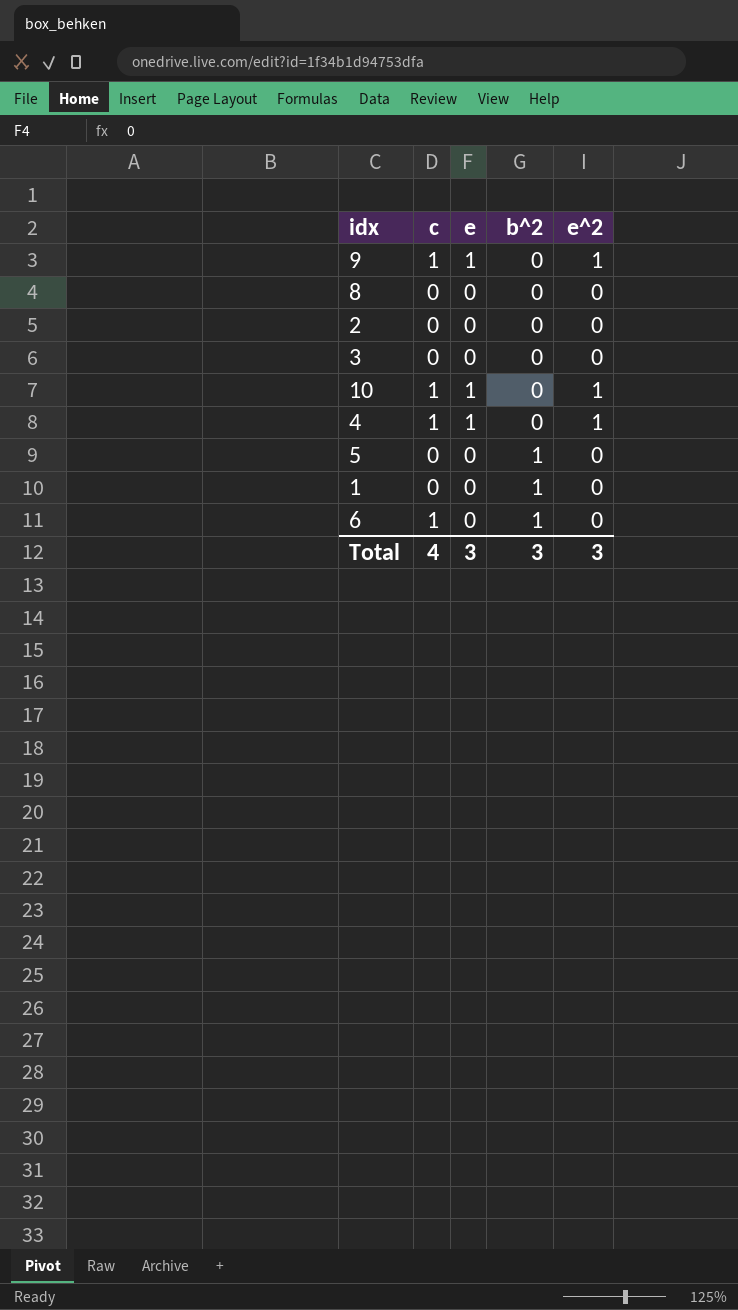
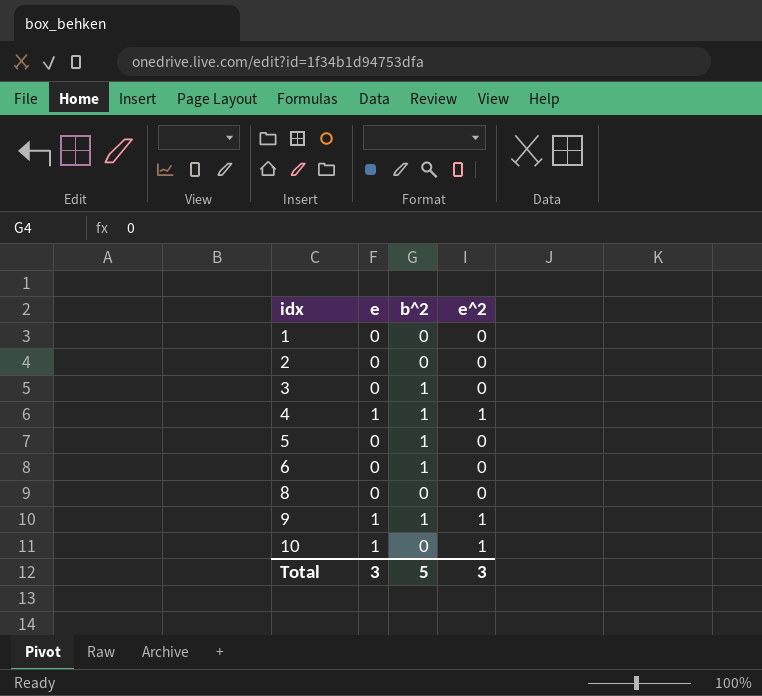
row order: b^2 ascending -> idx ascending
column c | position: 2 -> none
1 | b^2: 1 -> 0
3 | b^2: 0 -> 1
4 | b^2: 0 -> 1
9 | b^2: 0 -> 1
Total | b^2: 3 -> 5

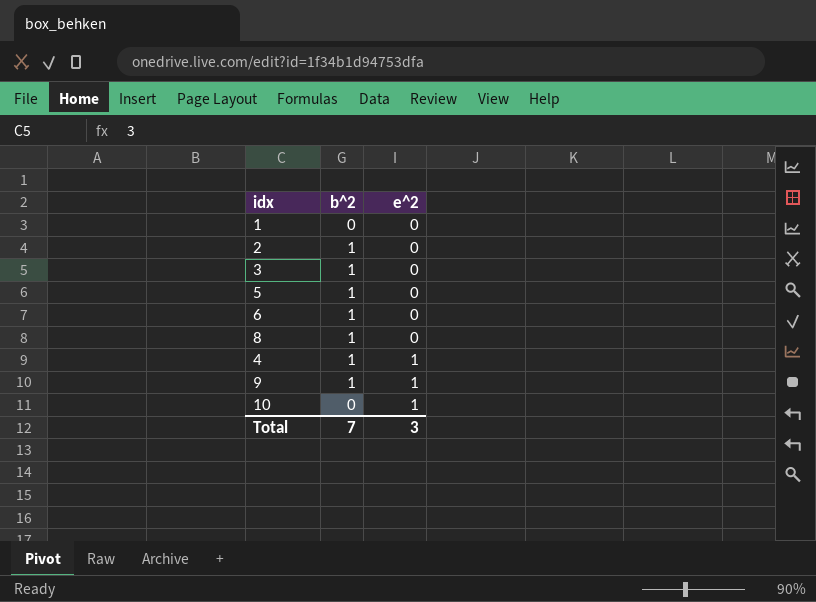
row order: idx ascending -> e^2 ascending
column e | position: 2 -> none
2 | b^2: 0 -> 1
8 | b^2: 0 -> 1
Total | b^2: 5 -> 7

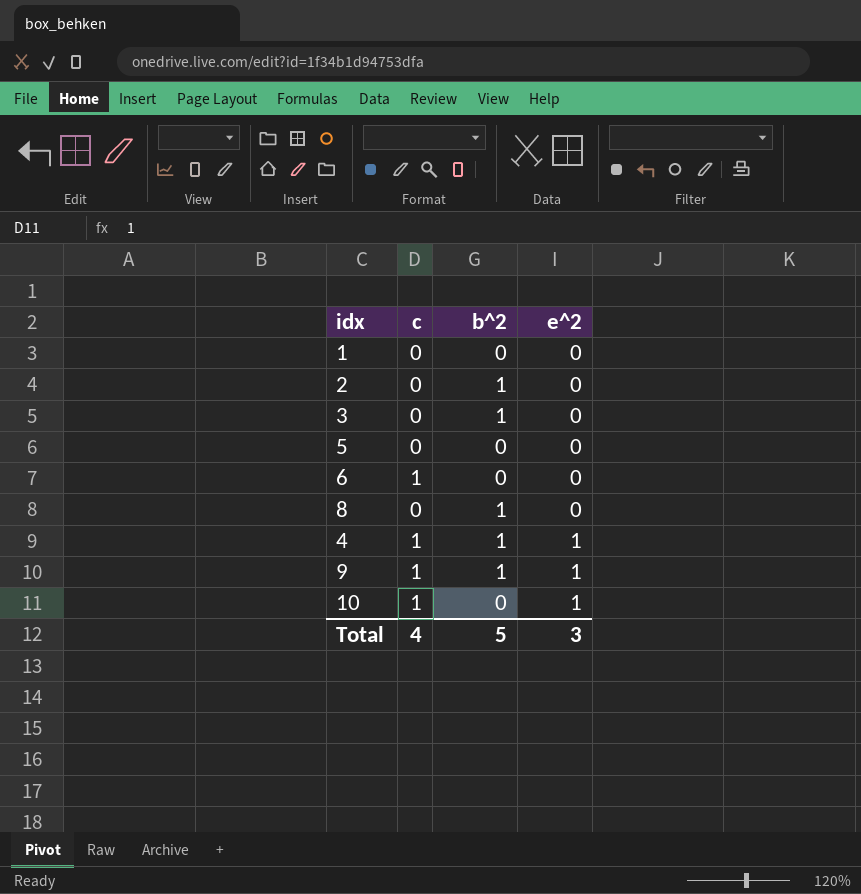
column c | position: none -> 2
5 | b^2: 1 -> 0
6 | b^2: 1 -> 0
Total | b^2: 7 -> 5

